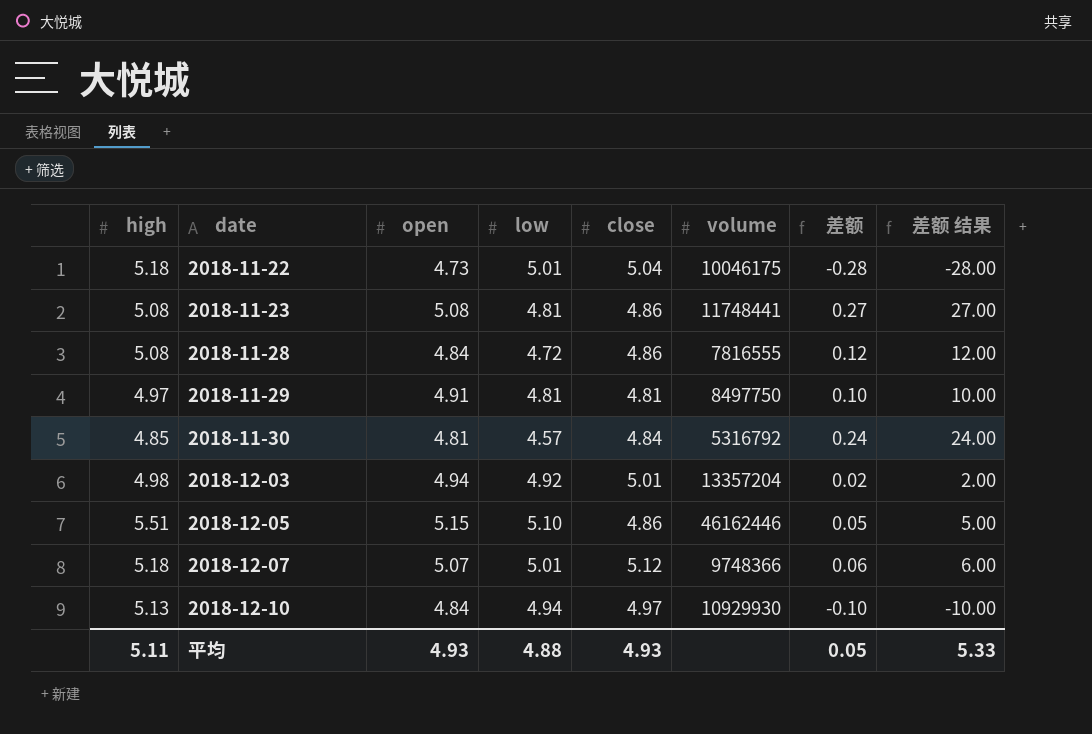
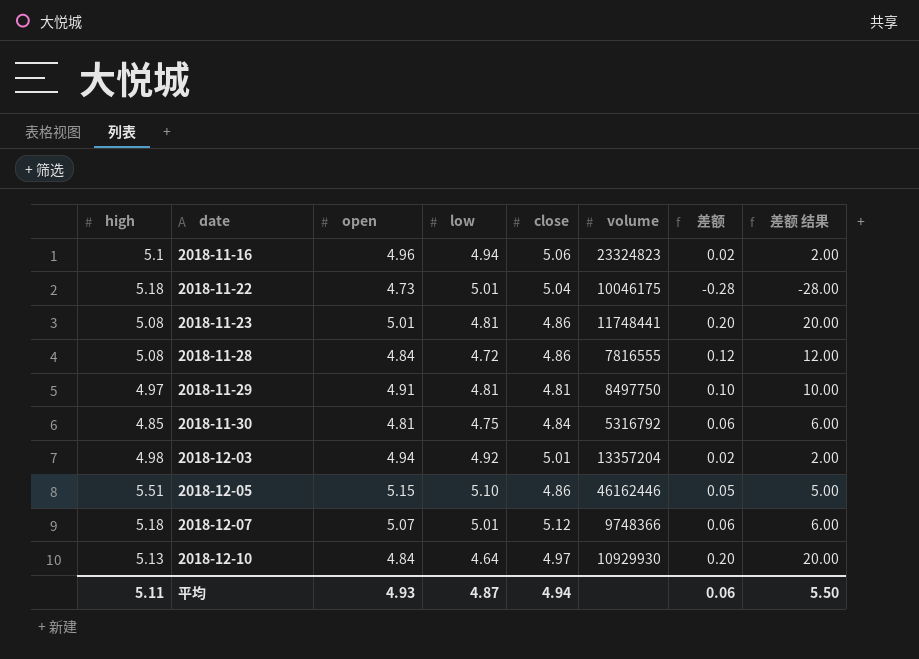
row 2018-11-16: none -> 5.1 | 4.96 | 4.94 | 5.06 | 23324823 | 0.02 | 2.00
2018-11-23 | open: 5.08 -> 5.01
2018-11-23 | 差额: 0.27 -> 0.20
2018-11-23 | 差额 结果: 27.00 -> 20.00
2018-11-30 | low: 4.57 -> 4.75
2018-11-30 | 差额: 0.24 -> 0.06
2018-11-30 | 差额 结果: 24.00 -> 6.00
2018-12-10 | low: 4.94 -> 4.64
2018-12-10 | 差额: -0.10 -> 0.20
2018-12-10 | 差额 结果: -10.00 -> 20.00
平均 | low: 4.88 -> 4.87
平均 | close: 4.93 -> 4.94
平均 | 差额: 0.05 -> 0.06
平均 | 差额 结果: 5.33 -> 5.50

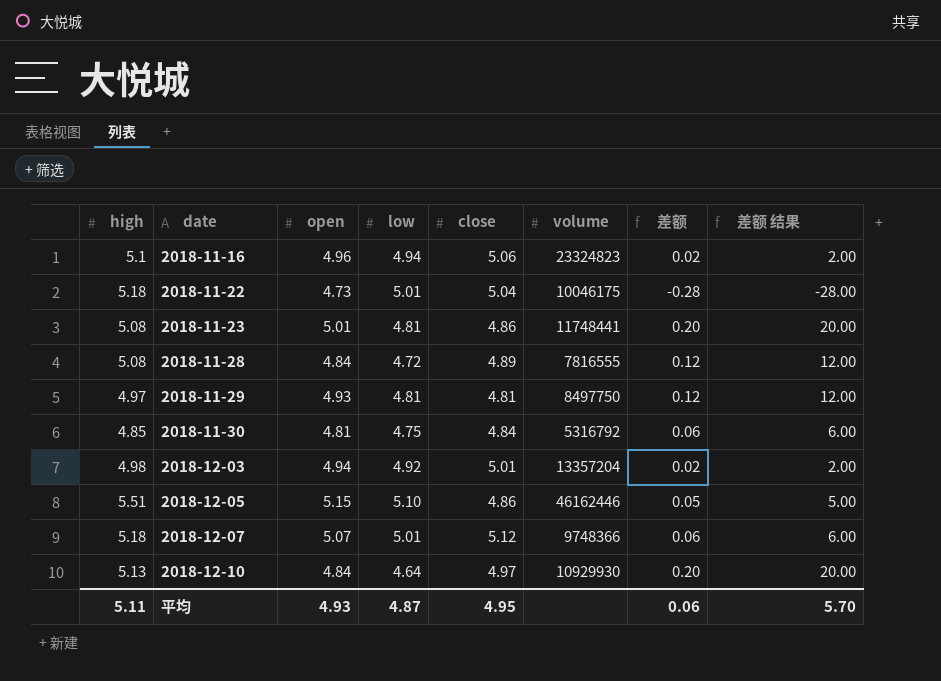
2018-11-28 | close: 4.86 -> 4.89
2018-11-29 | open: 4.91 -> 4.93
2018-11-29 | 差额: 0.10 -> 0.12
2018-11-29 | 差额 结果: 10.00 -> 12.00
平均 | close: 4.94 -> 4.95
平均 | 差额 结果: 5.50 -> 5.70

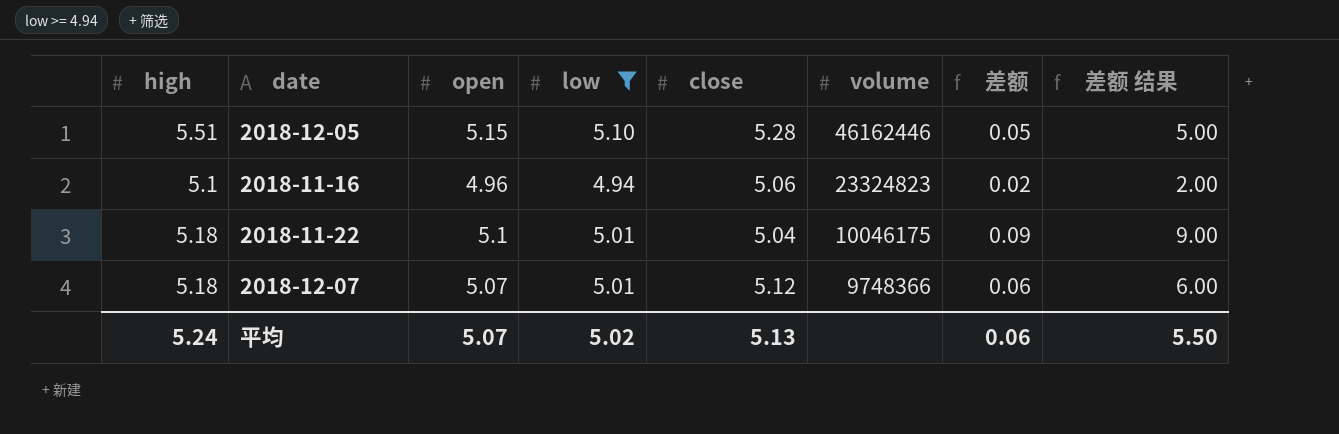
filter: none -> low >= 4.94
row order: date ascending -> volume descending
2018-12-05 | close: 4.86 -> 5.28
2018-11-22 | open: 4.73 -> 5.1
2018-11-22 | 差额: -0.28 -> 0.09
2018-11-22 | 差额 结果: -28.00 -> 9.00
平均 | high: 5.11 -> 5.24
平均 | open: 4.93 -> 5.07
平均 | low: 4.87 -> 5.02
平均 | close: 4.95 -> 5.13
平均 | 差额 结果: 5.70 -> 5.50

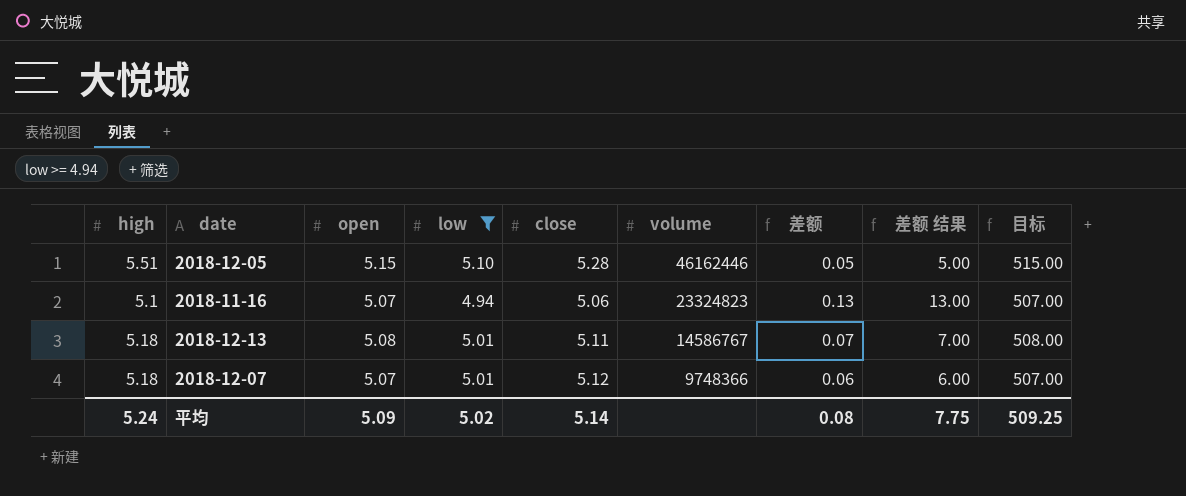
column 目标 | formula: none -> [open] * 100
row 2018-11-22: 5.18 | 5.1 | 5.01 | 5.04 | 10046175 | 0.09 | 9.00 -> none
2018-11-16 | open: 4.96 -> 5.07
2018-11-16 | 差额: 0.02 -> 0.13
2018-11-16 | 差额 结果: 2.00 -> 13.00
row 2018-12-13: none -> 5.18 | 5.08 | 5.01 | 5.11 | 14586767 | 0.07 | 7.00 | 508.00
平均 | open: 5.07 -> 5.09
平均 | close: 5.13 -> 5.14
平均 | 差额: 0.06 -> 0.08
平均 | 差额 结果: 5.50 -> 7.75

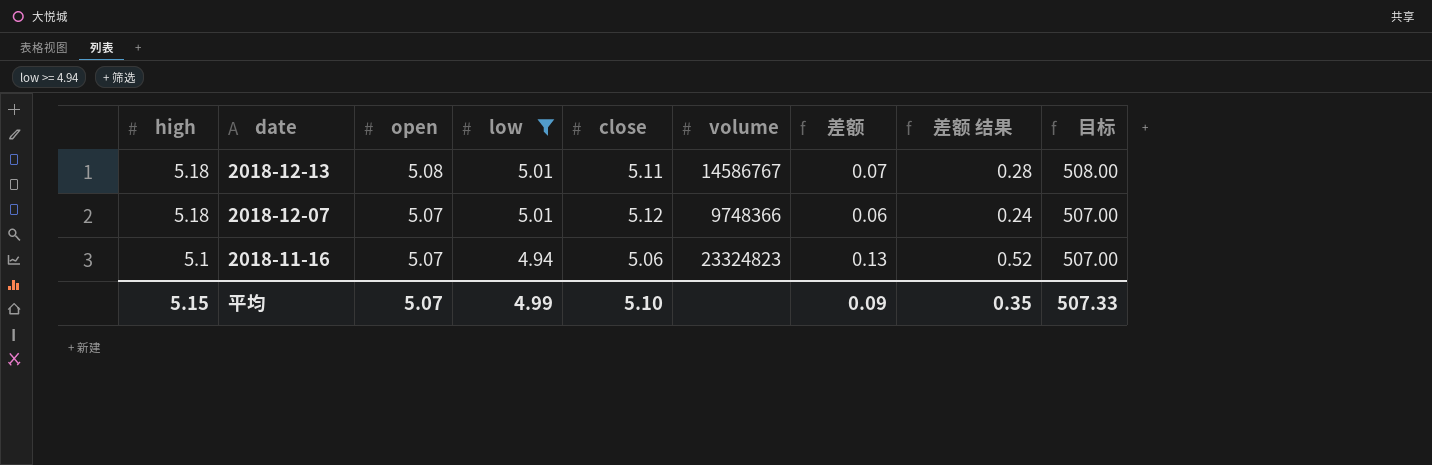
row order: volume descending -> high descending
column 差额 结果 | formula: [差额] * 100 -> [差额] * 4
row 2018-12-05: 5.51 | 5.15 | 5.10 | 5.28 | 46162446 | 0.05 | 5.00 | 515.00 -> none
平均 | high: 5.24 -> 5.15
平均 | open: 5.09 -> 5.07
平均 | low: 5.02 -> 4.99
平均 | close: 5.14 -> 5.10
平均 | 差额: 0.08 -> 0.09
平均 | 差额 结果: 7.75 -> 0.35
平均 | 目标: 509.25 -> 507.33

